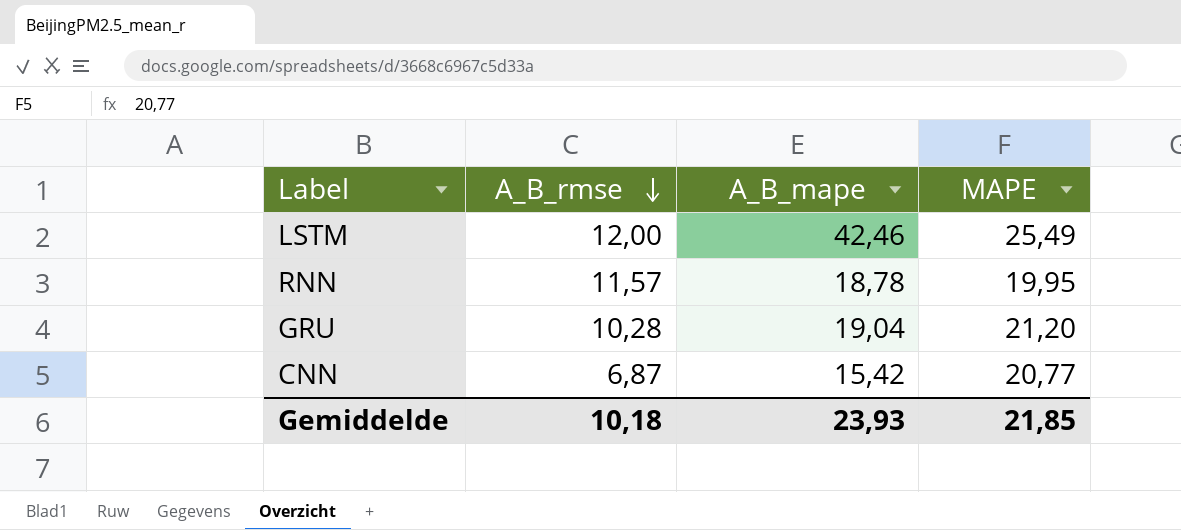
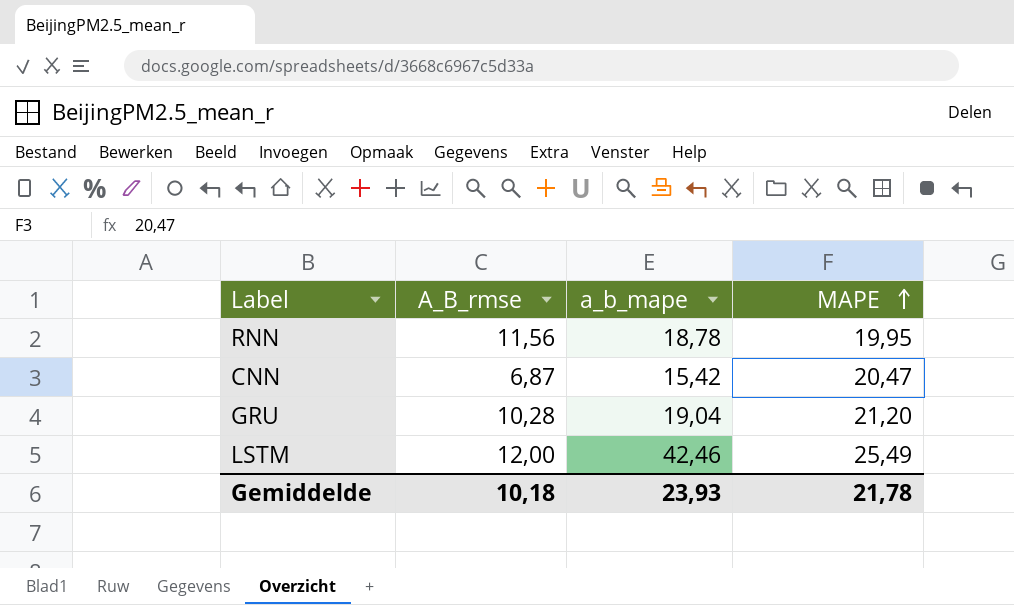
row order: A_B_rmse descending -> MAPE ascending
column name: A_B_mape -> a_b_mape
RNN | A_B_rmse: 11,57 -> 11,56
CNN | MAPE: 20,77 -> 20,47
Gemiddelde | MAPE: 21,85 -> 21,78

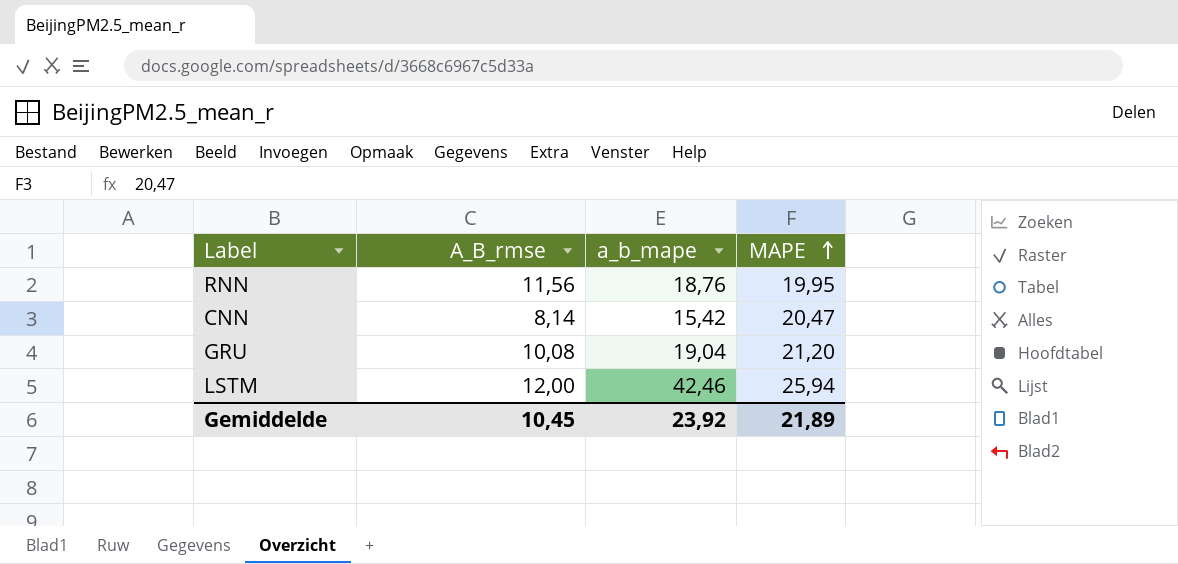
RNN | a_b_mape: 18,78 -> 18,76
CNN | A_B_rmse: 6,87 -> 8,14
GRU | A_B_rmse: 10,28 -> 10,08
LSTM | MAPE: 25,49 -> 25,94
Gemiddelde | A_B_rmse: 10,18 -> 10,45
Gemiddelde | a_b_mape: 23,93 -> 23,92
Gemiddelde | MAPE: 21,78 -> 21,89

